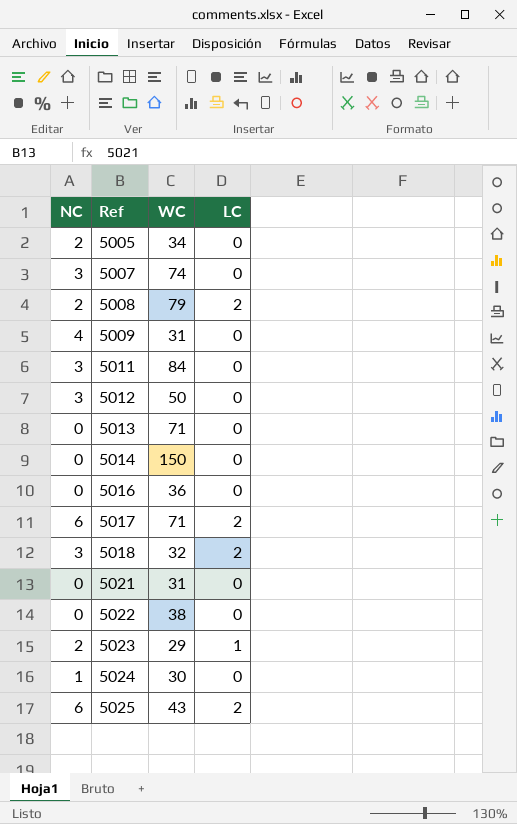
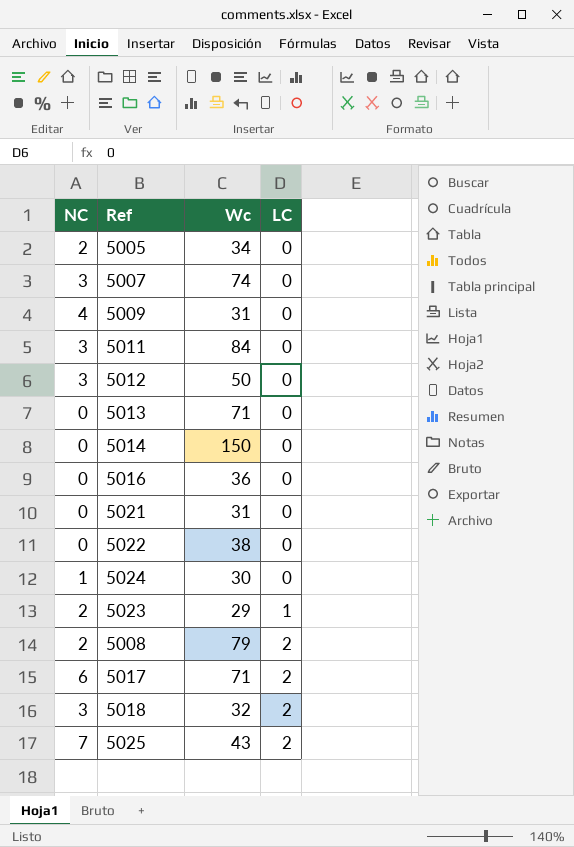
row order: Ref ascending -> LC ascending
column name: WC -> Wc
5025 | NC: 6 -> 7

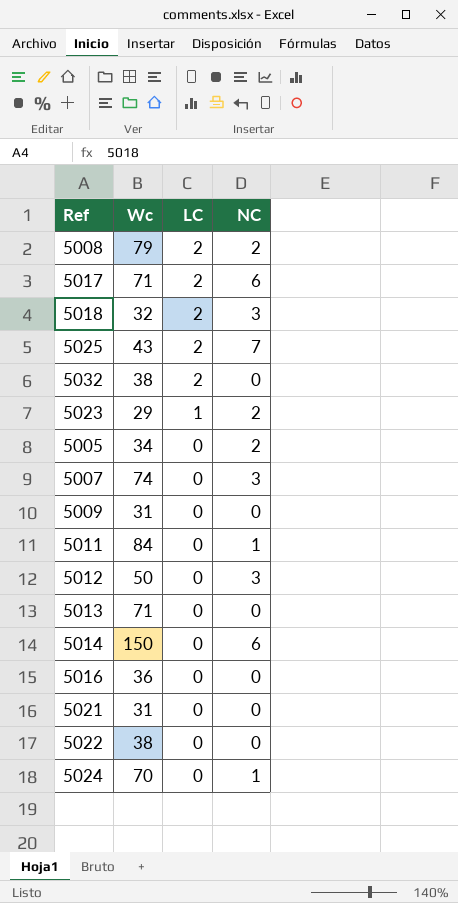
row order: LC ascending -> LC descending
column NC | position: 1 -> 4
row 5032: none -> 38 | 2 | 0
5009 | NC: 4 -> 0
5011 | NC: 3 -> 1
5014 | NC: 0 -> 6
5024 | Wc: 30 -> 70

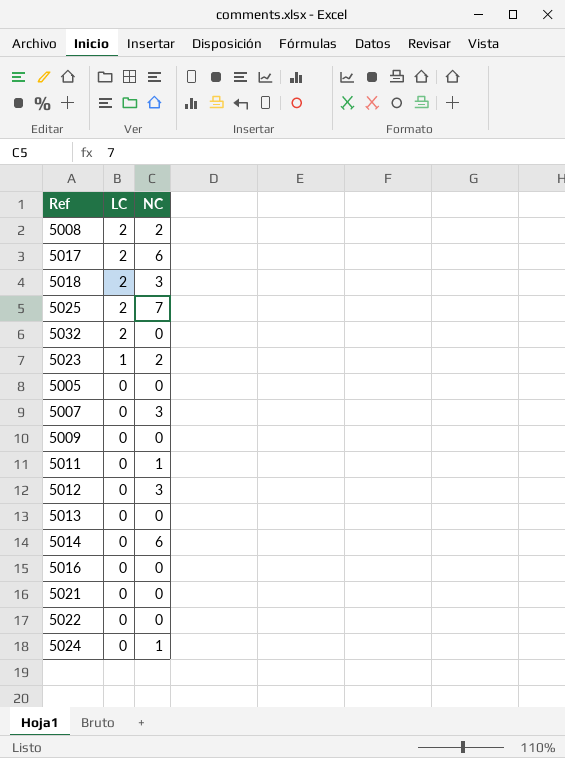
column Wc | position: 2 -> none
5005 | NC: 2 -> 0

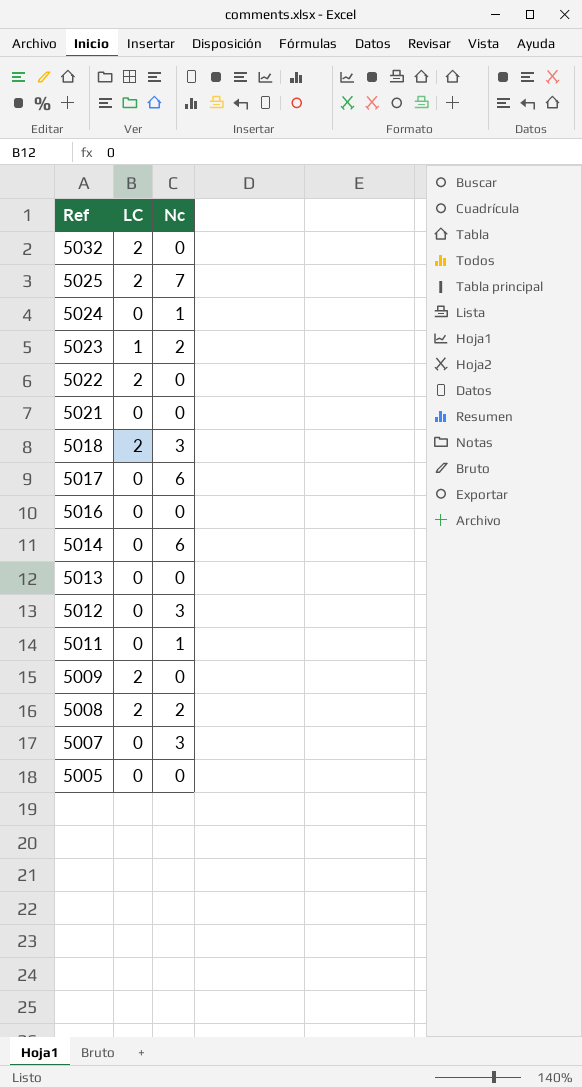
row order: LC descending -> Ref descending
column name: NC -> Nc
5022 | LC: 0 -> 2
5017 | LC: 2 -> 0
5009 | LC: 0 -> 2

